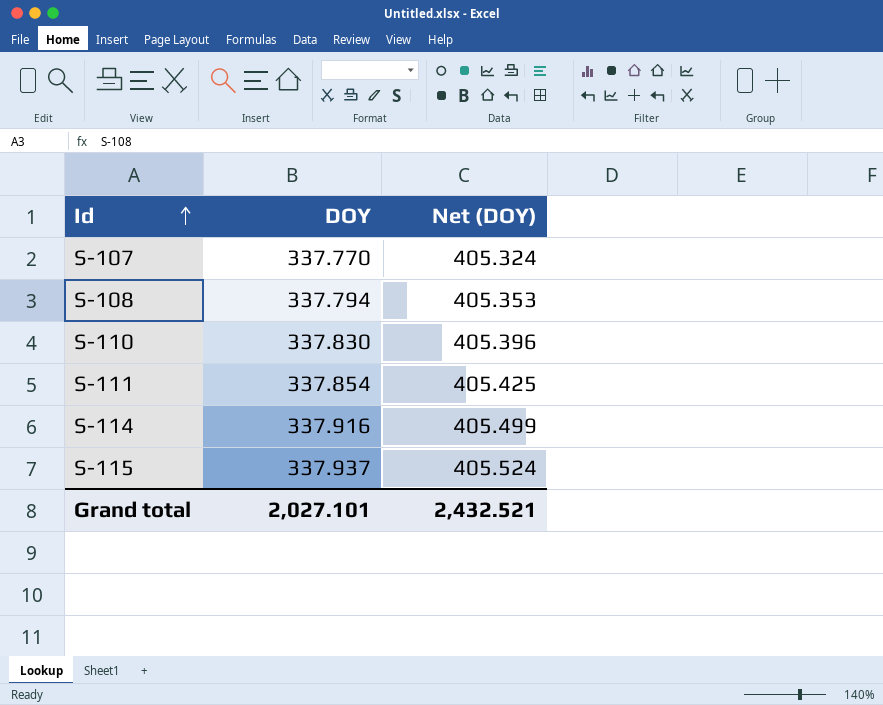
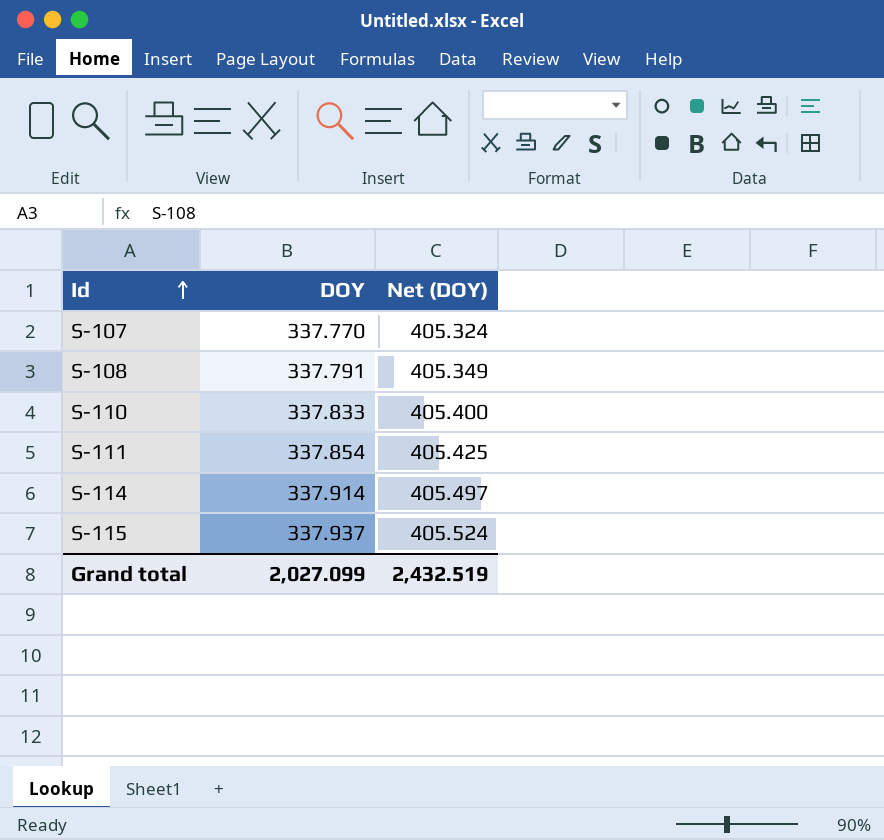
S-108 | DOY: 337.794 -> 337.791
S-108 | Net (DOY): 405.353 -> 405.349
S-110 | DOY: 337.830 -> 337.833
S-110 | Net (DOY): 405.396 -> 405.400
S-114 | DOY: 337.916 -> 337.914
S-114 | Net (DOY): 405.499 -> 405.497
Grand total | DOY: 2,027.101 -> 2,027.099
Grand total | Net (DOY): 2,432.521 -> 2,432.519

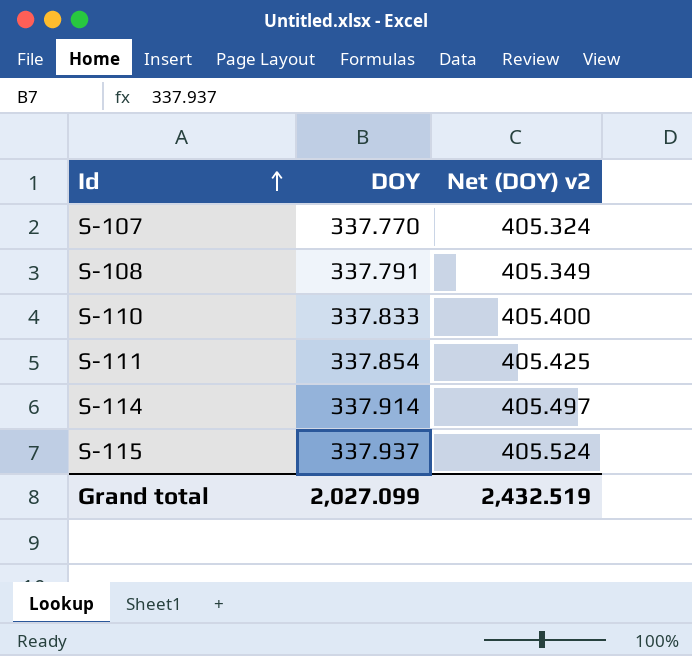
column name: Net (DOY) -> Net (DOY) v2

